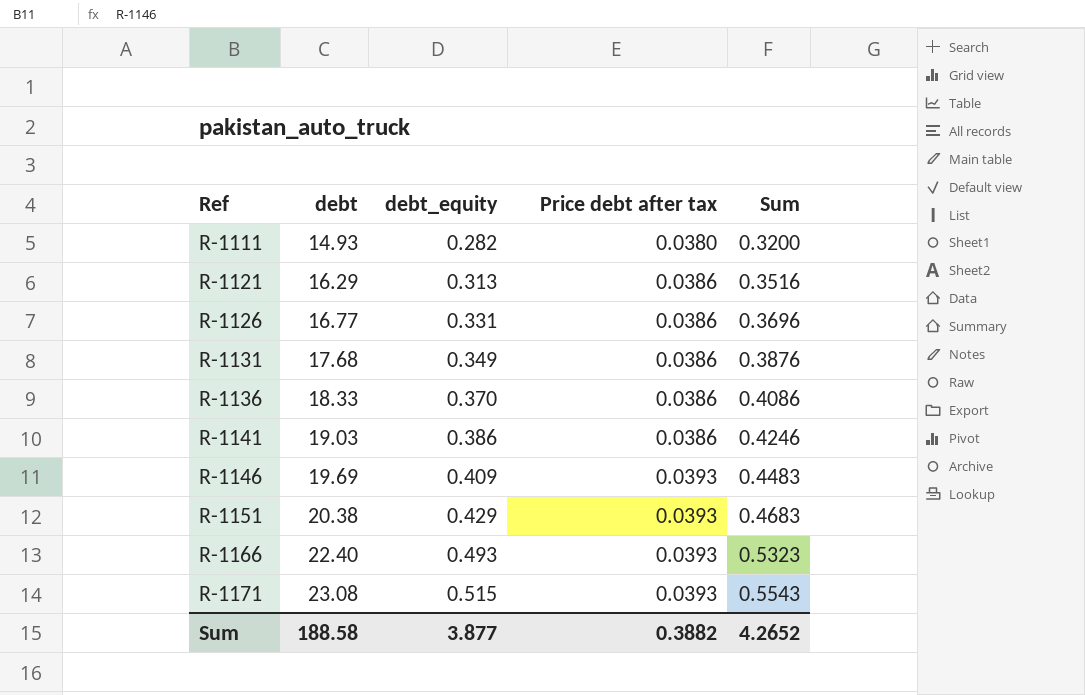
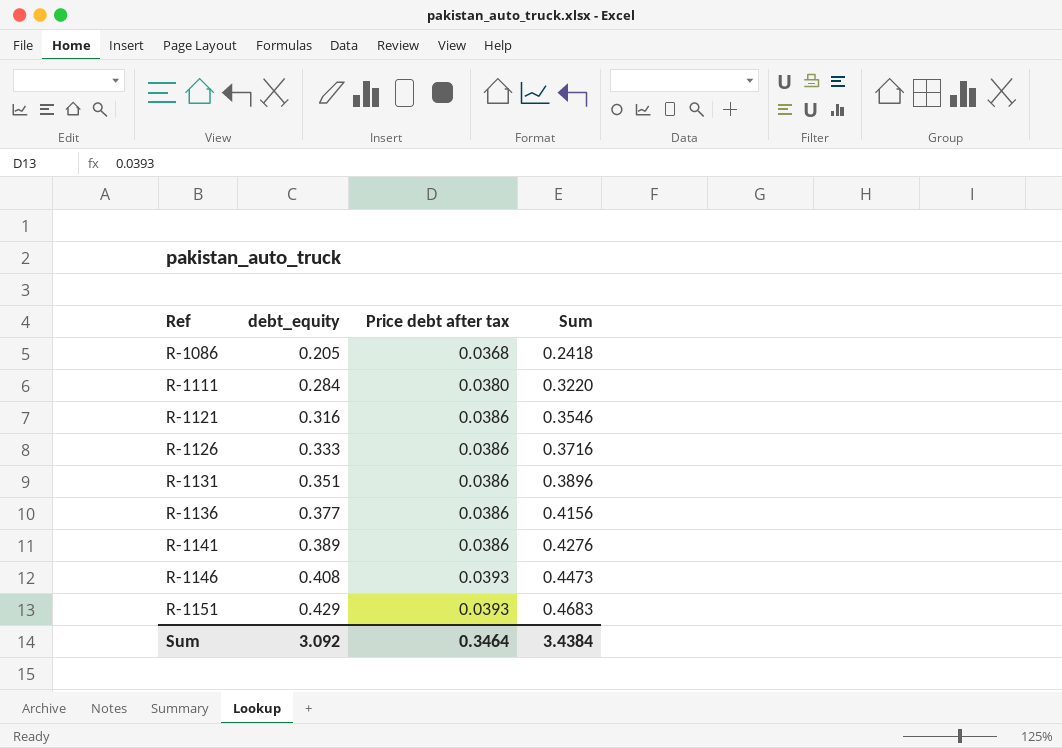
column debt | position: 2 -> none
row R-1166: 22.40 | 0.493 | 0.0393 | 0.5323 -> none
row R-1171: 23.08 | 0.515 | 0.0393 | 0.5543 -> none
row R-1086: none -> 0.205 | 0.0368 | 0.2418
R-1111 | debt_equity: 0.282 -> 0.284
R-1111 | Sum: 0.3200 -> 0.3220
R-1121 | debt_equity: 0.313 -> 0.316
R-1121 | Sum: 0.3516 -> 0.3546
R-1126 | debt_equity: 0.331 -> 0.333
R-1126 | Sum: 0.3696 -> 0.3716
R-1131 | debt_equity: 0.349 -> 0.351
R-1131 | Sum: 0.3876 -> 0.3896
R-1136 | debt_equity: 0.370 -> 0.377
R-1136 | Sum: 0.4086 -> 0.4156
R-1141 | debt_equity: 0.386 -> 0.389
R-1141 | Sum: 0.4246 -> 0.4276
R-1146 | debt_equity: 0.409 -> 0.408
R-1146 | Sum: 0.4483 -> 0.4473
Sum | debt_equity: 3.877 -> 3.092
Sum | Price debt after tax: 0.3882 -> 0.3464
Sum | Sum: 4.2652 -> 3.4384

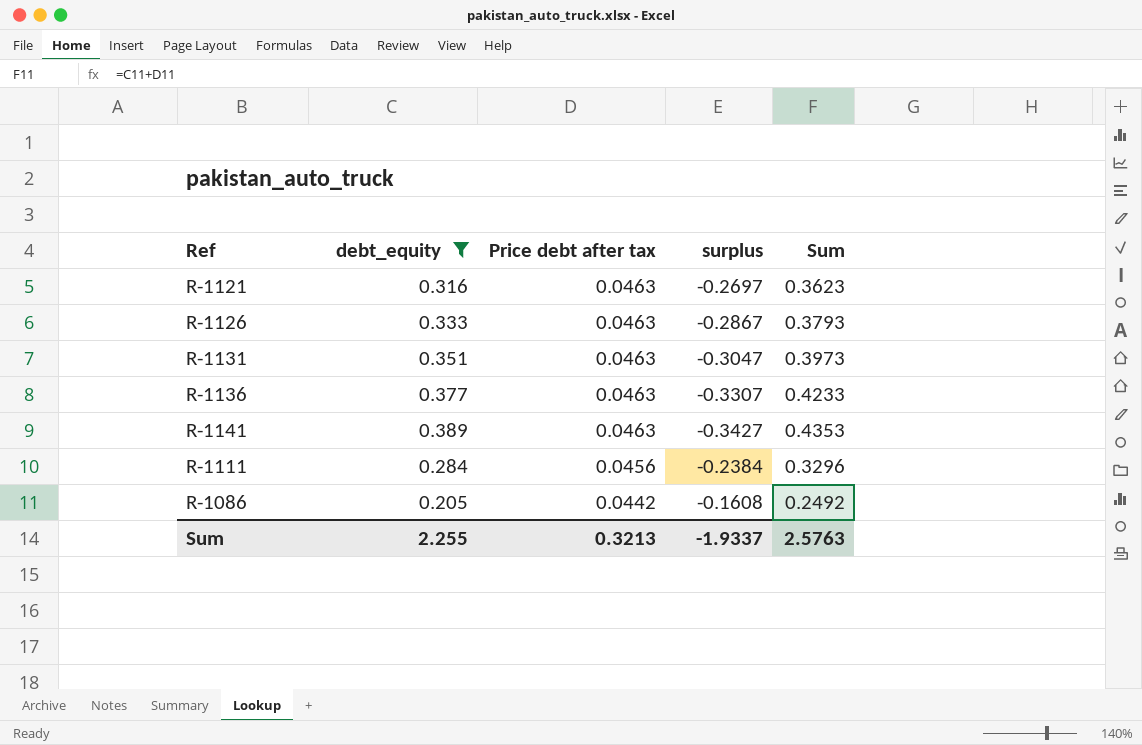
filter: none -> debt_equity <= 0.389
row order: Ref ascending -> Price debt after tax descending
column surplus | formula: none -> [Price debt after tax] - [debt_equity]
R-1121 | Price debt after tax: 0.0386 -> 0.0463
R-1121 | Sum: 0.3546 -> 0.3623
R-1126 | Price debt after tax: 0.0386 -> 0.0463
R-1126 | Sum: 0.3716 -> 0.3793
R-1131 | Price debt after tax: 0.0386 -> 0.0463
R-1131 | Sum: 0.3896 -> 0.3973
R-1136 | Price debt after tax: 0.0386 -> 0.0463
R-1136 | Sum: 0.4156 -> 0.4233
R-1141 | Price debt after tax: 0.0386 -> 0.0463
R-1141 | Sum: 0.4276 -> 0.4353
R-1111 | Price debt after tax: 0.0380 -> 0.0456
R-1111 | Sum: 0.3220 -> 0.3296
R-1086 | Price debt after tax: 0.0368 -> 0.0442
R-1086 | Sum: 0.2418 -> 0.2492
Sum | debt_equity: 3.092 -> 2.255
Sum | Price debt after tax: 0.3464 -> 0.3213
Sum | Sum: 3.4384 -> 2.5763

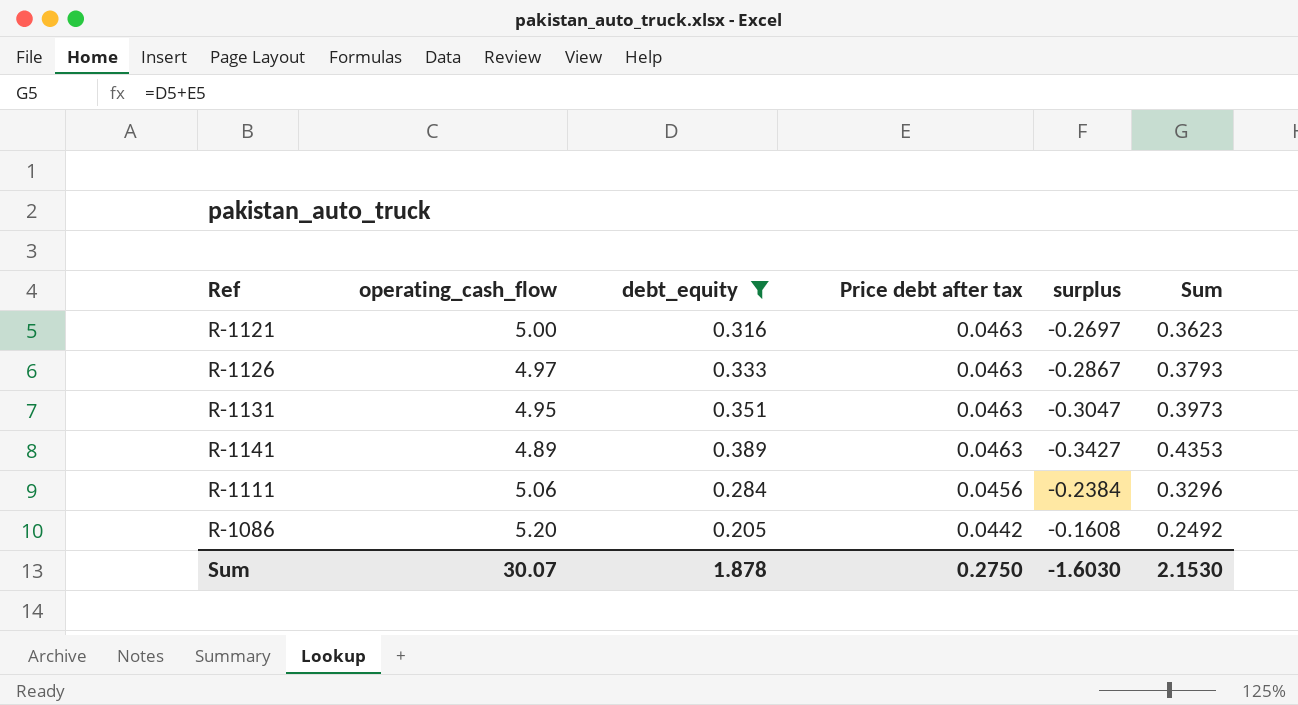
column operating_cash_flow | position: none -> 2
row R-1136: 0.377 | 0.0463 | -0.3307 | 0.4233 -> none
Sum | debt_equity: 2.255 -> 1.878
Sum | Price debt after tax: 0.3213 -> 0.2750
Sum | surplus: -1.9337 -> -1.6030
Sum | Sum: 2.5763 -> 2.1530

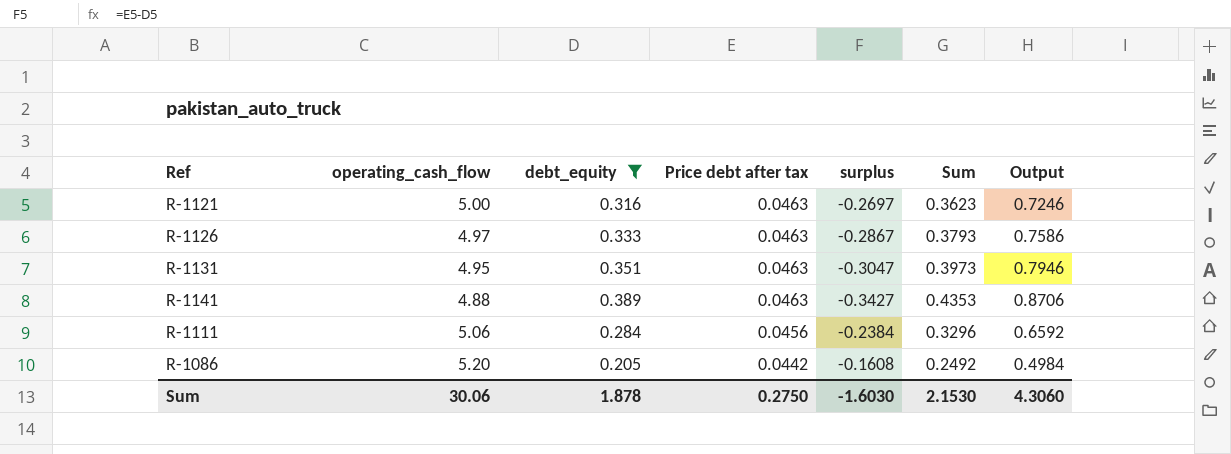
column Output | formula: none -> [Sum] * 2
R-1141 | operating_cash_flow: 4.89 -> 4.88
Sum | operating_cash_flow: 30.07 -> 30.06

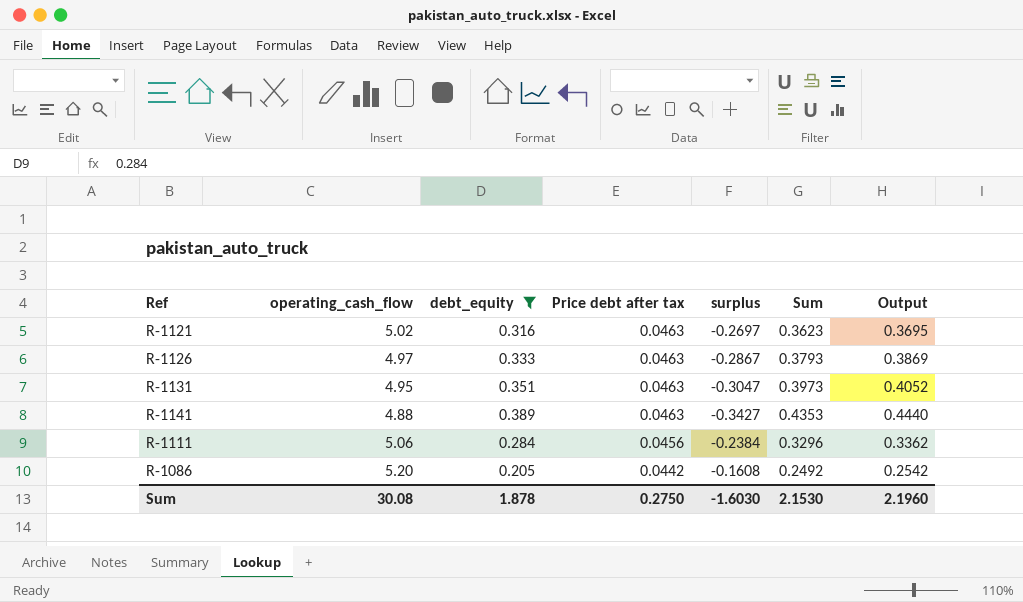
column Output | formula: [Sum] * 2 -> [Sum] * 1.02
R-1121 | operating_cash_flow: 5.00 -> 5.02
Sum | operating_cash_flow: 30.06 -> 30.08
Sum | Output: 4.3060 -> 2.1960

